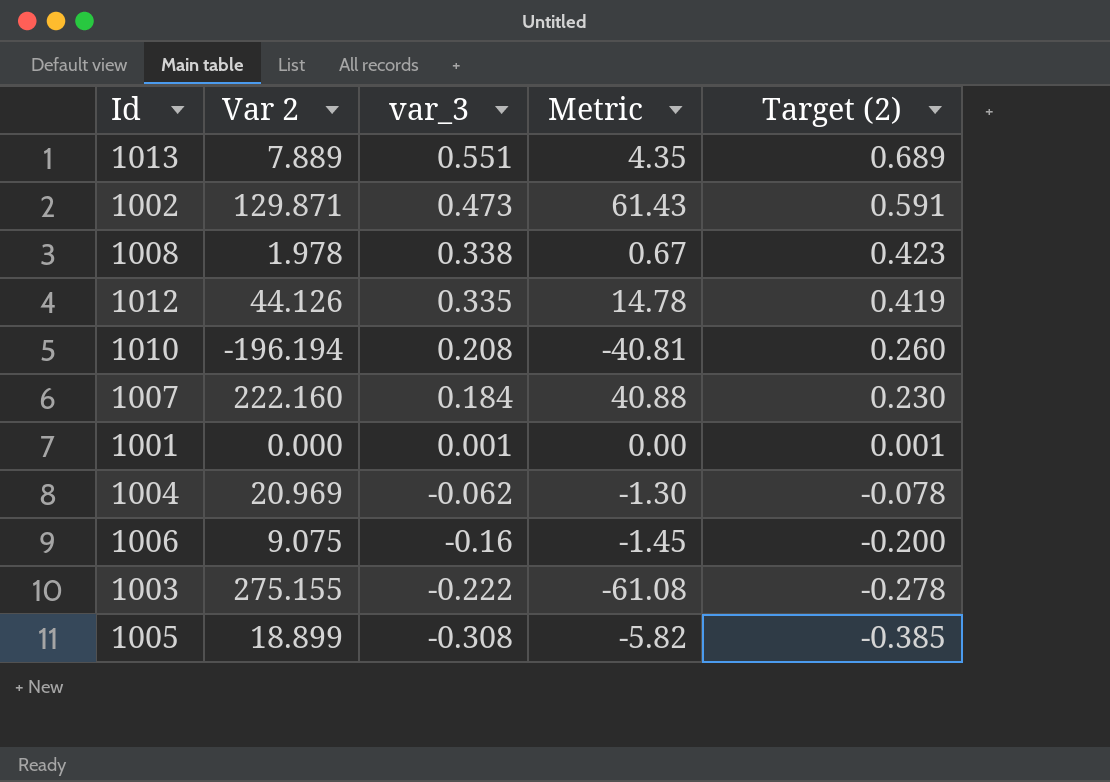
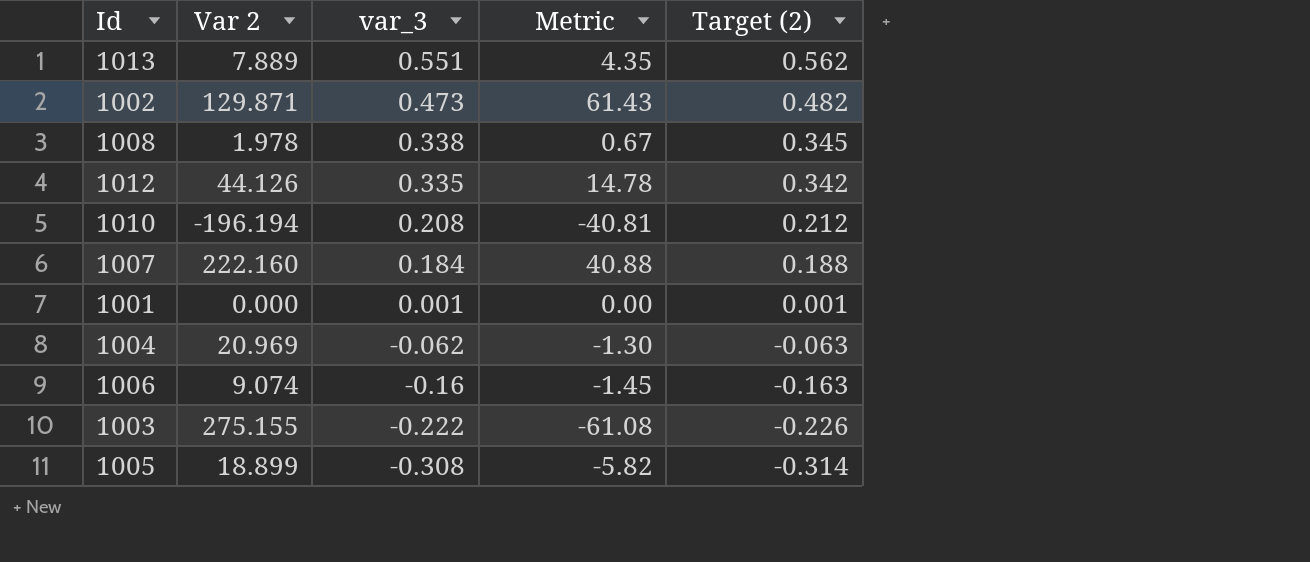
column Target (2) | formula: [var_3] * 1.25 -> [var_3] * 1.02
1006 | Var 2: 9.075 -> 9.074

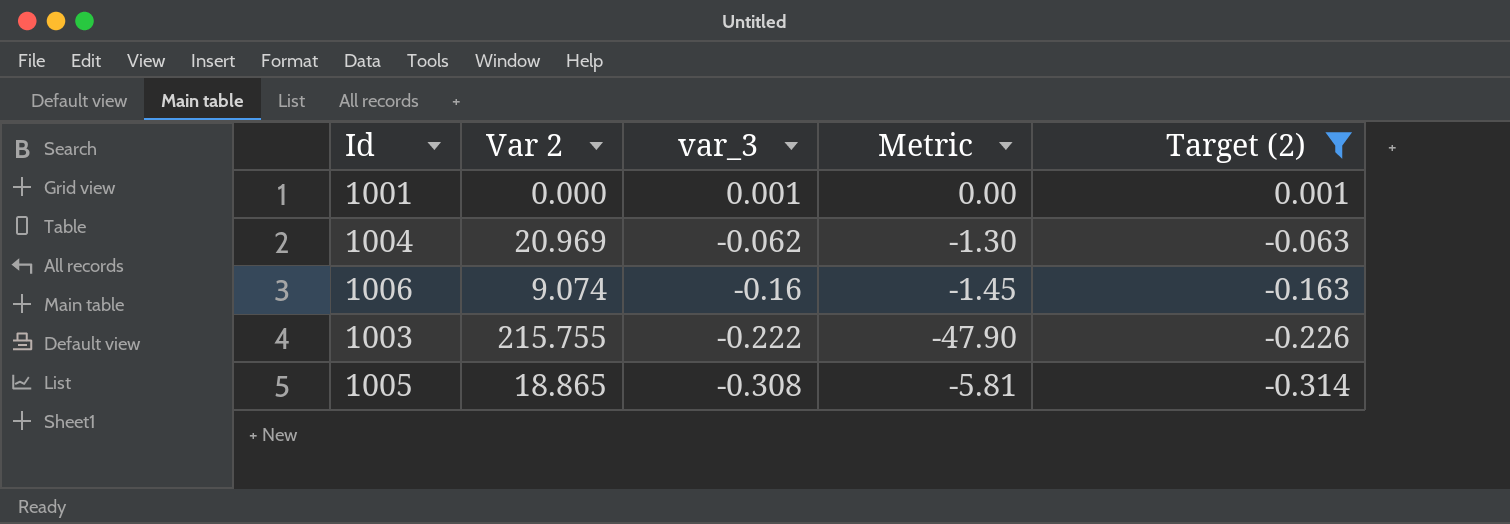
filter: none -> Target (2) <= 0.001
1003 | Var 2: 275.155 -> 215.755
1003 | Metric: -61.08 -> -47.90
1005 | Var 2: 18.899 -> 18.865
1005 | Metric: -5.82 -> -5.81

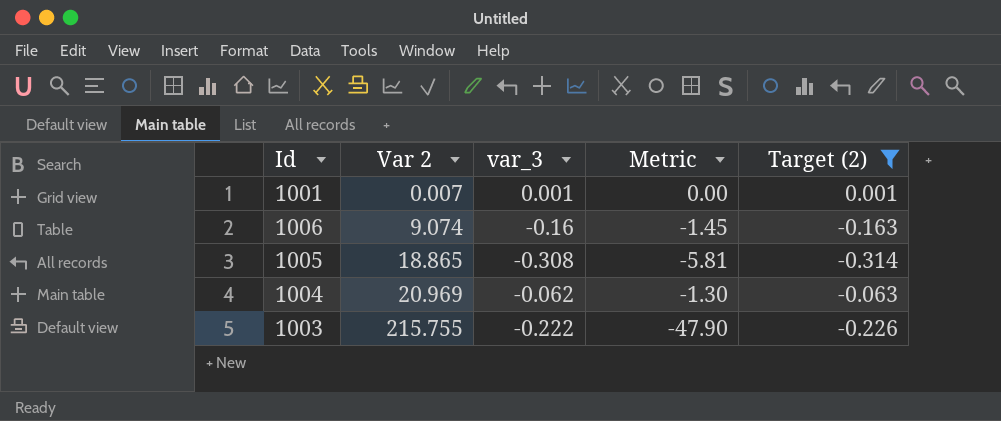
row order: var_3 descending -> Var 2 ascending
1001 | Var 2: 0.000 -> 0.007

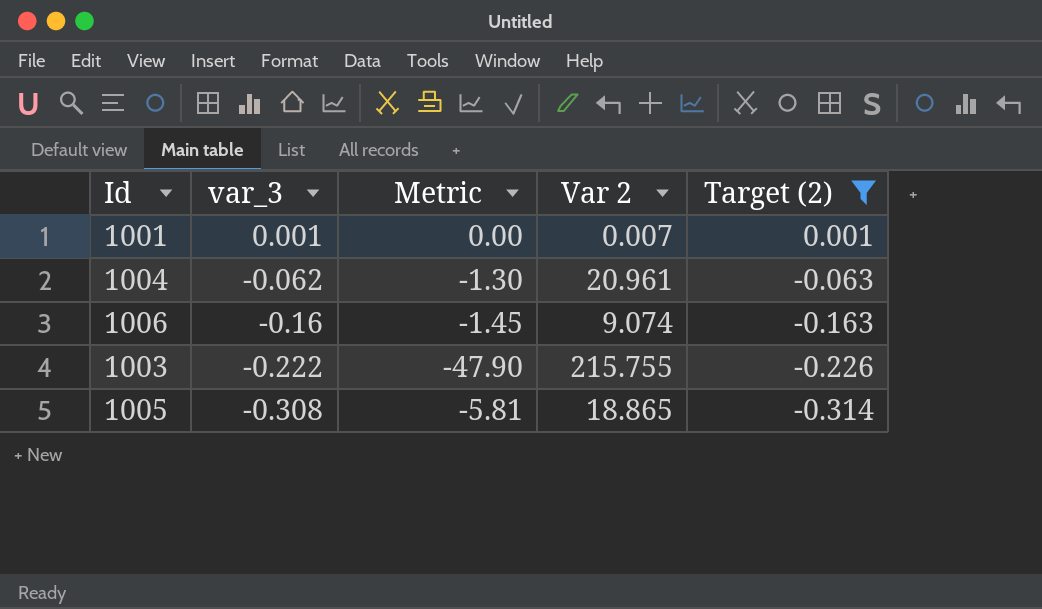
row order: Var 2 ascending -> var_3 descending
column Var 2 | position: 2 -> 4
1004 | Var 2: 20.969 -> 20.961

